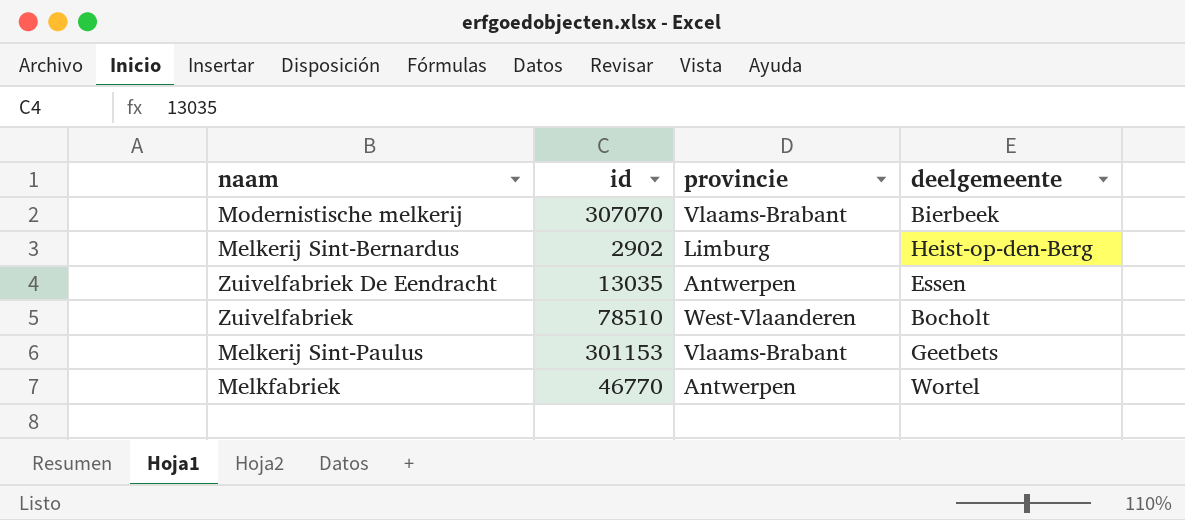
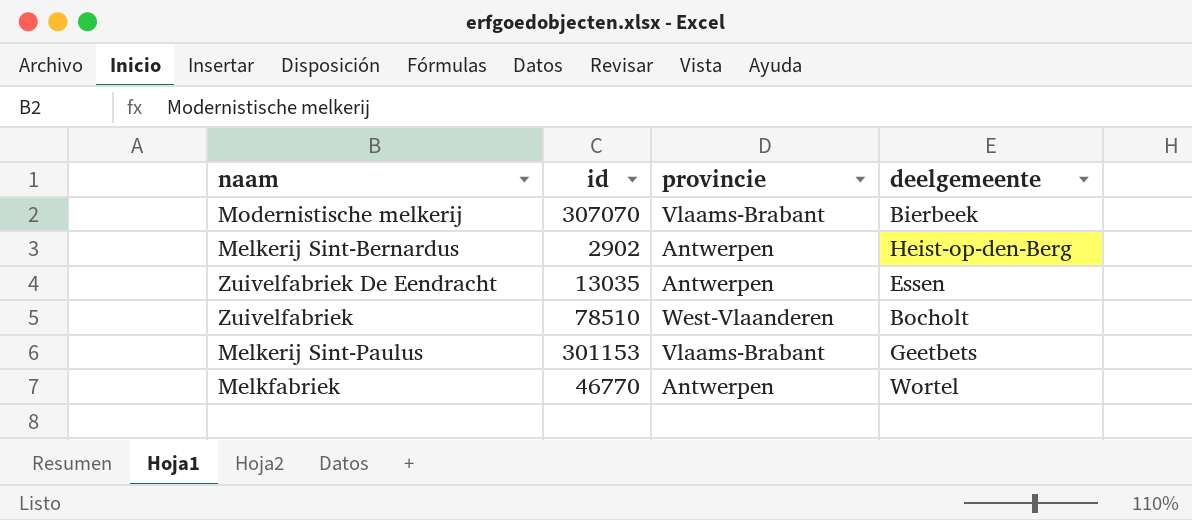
Melkerij Sint-Bernardus | provincie: Limburg -> Antwerpen

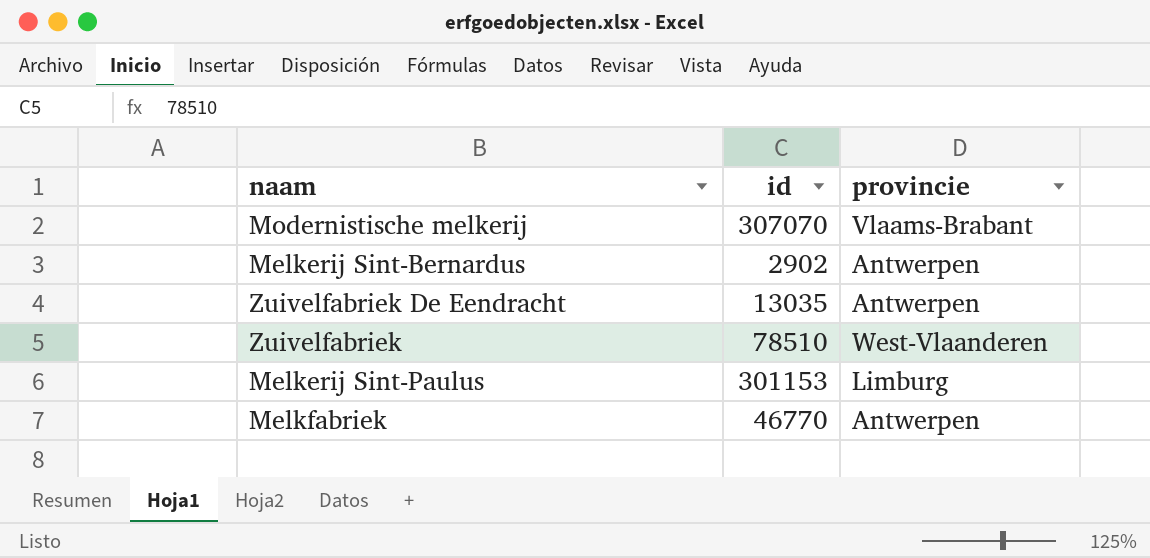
column deelgemeente | position: 4 -> none
Melkerij Sint-Paulus | provincie: Vlaams-Brabant -> Limburg

